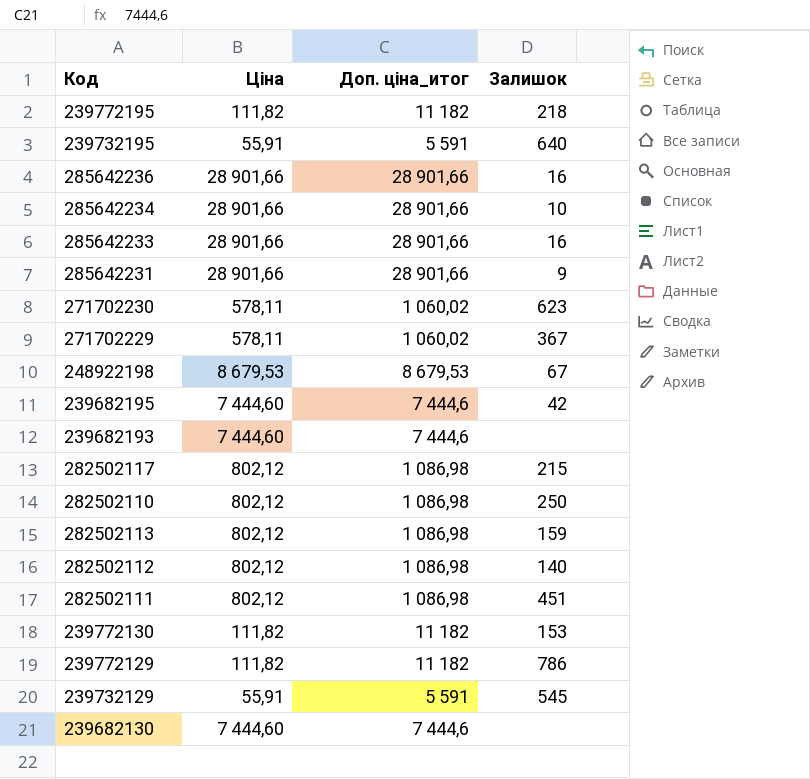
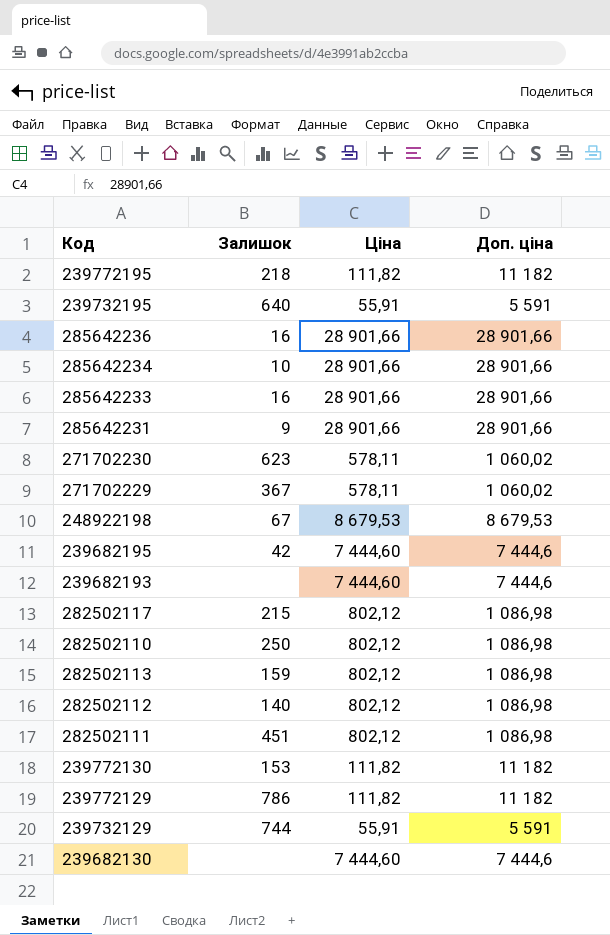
column Залишок | position: 4 -> 2
column name: Доп. ціна_итог -> Доп. ціна
239732129 | Залишок: 545 -> 744

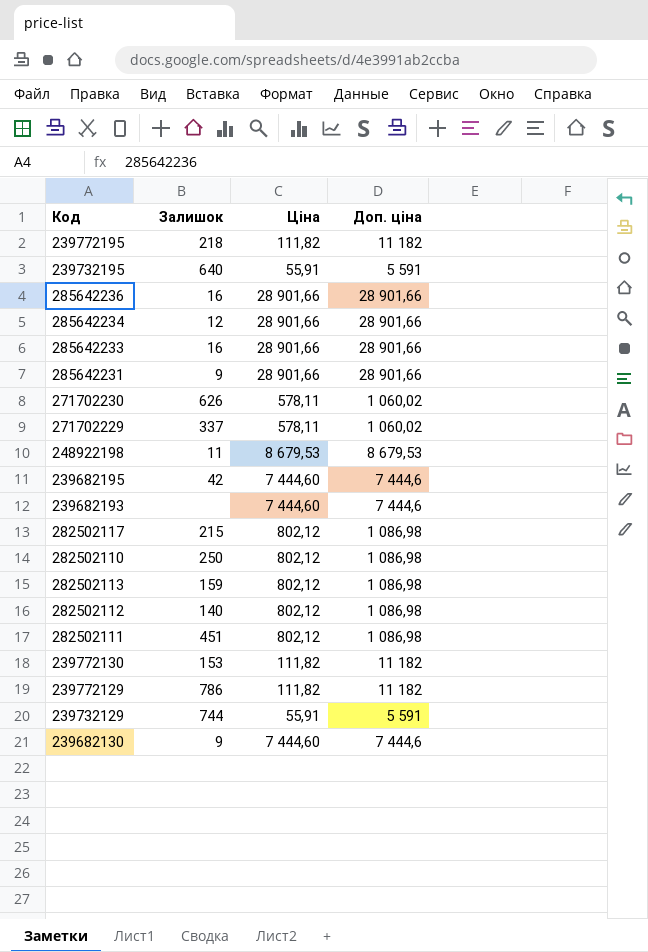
285642234 | Залишок: 10 -> 12
271702230 | Залишок: 623 -> 626
271702229 | Залишок: 367 -> 337
248922198 | Залишок: 67 -> 11
239682130 | Залишок: none -> 9

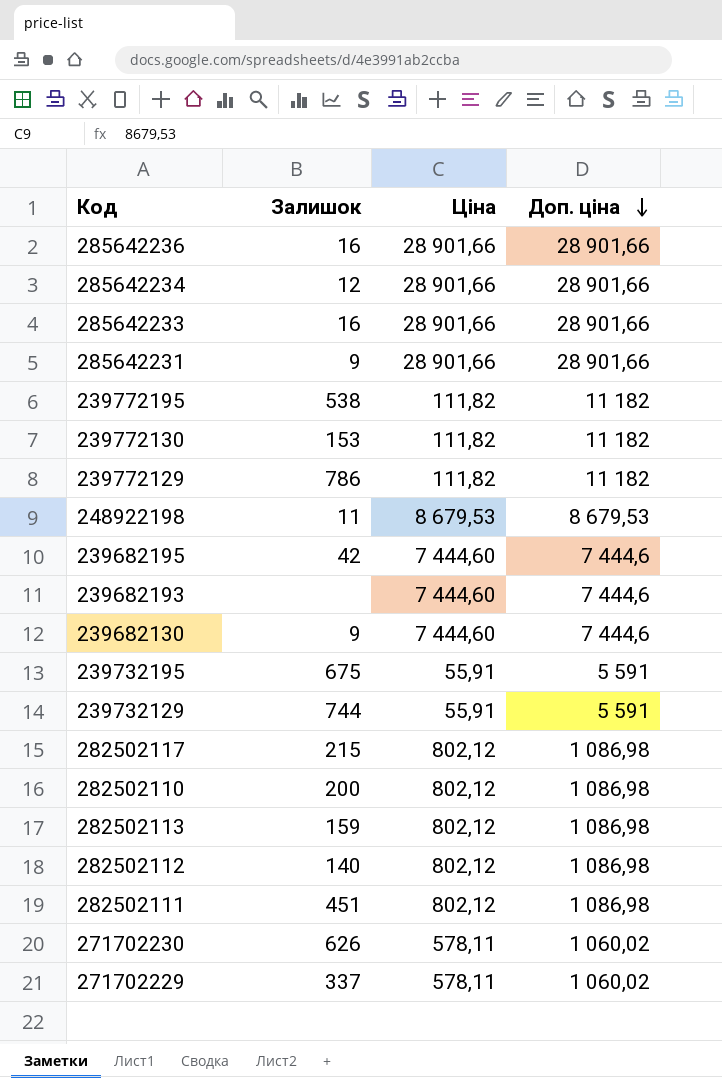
row order: none -> Доп. ціна descending
239772195 | Залишок: 218 -> 538
239732195 | Залишок: 640 -> 675
282502110 | Залишок: 250 -> 200

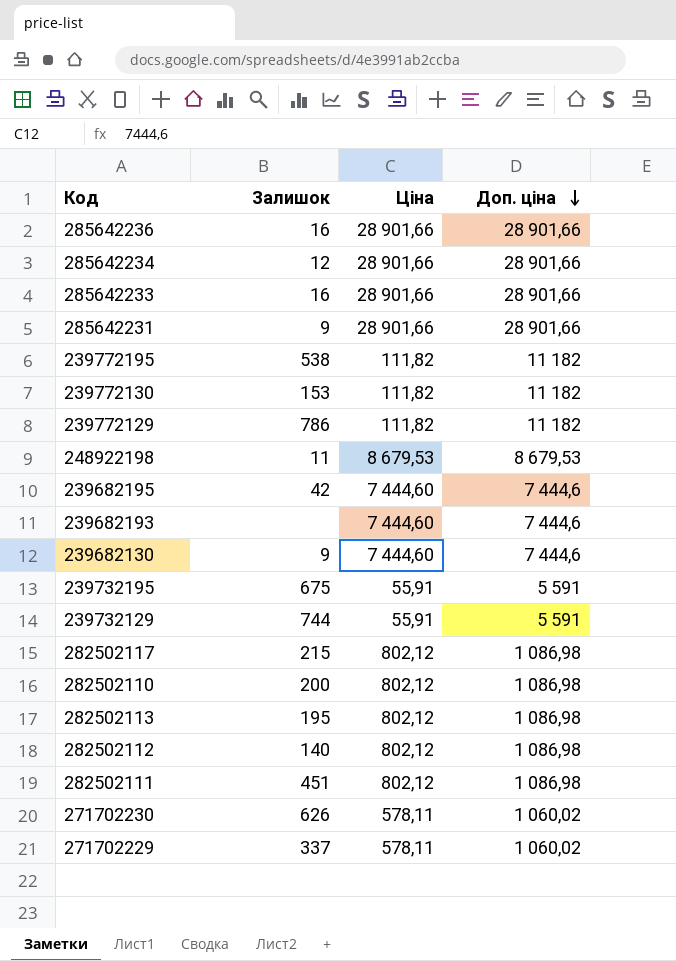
282502113 | Залишок: 159 -> 195

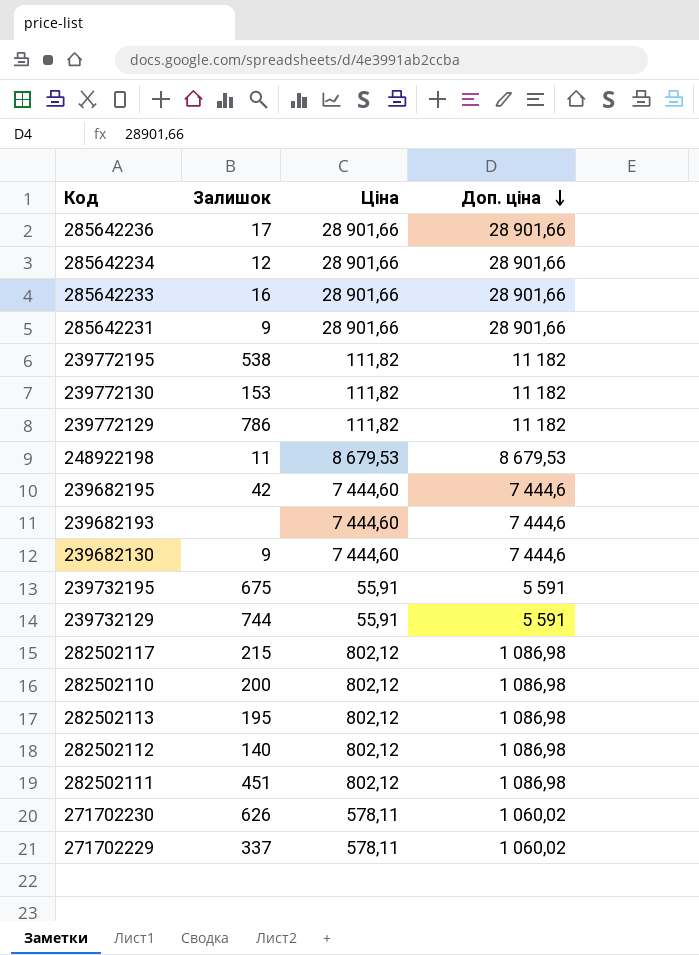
285642236 | Залишок: 16 -> 17

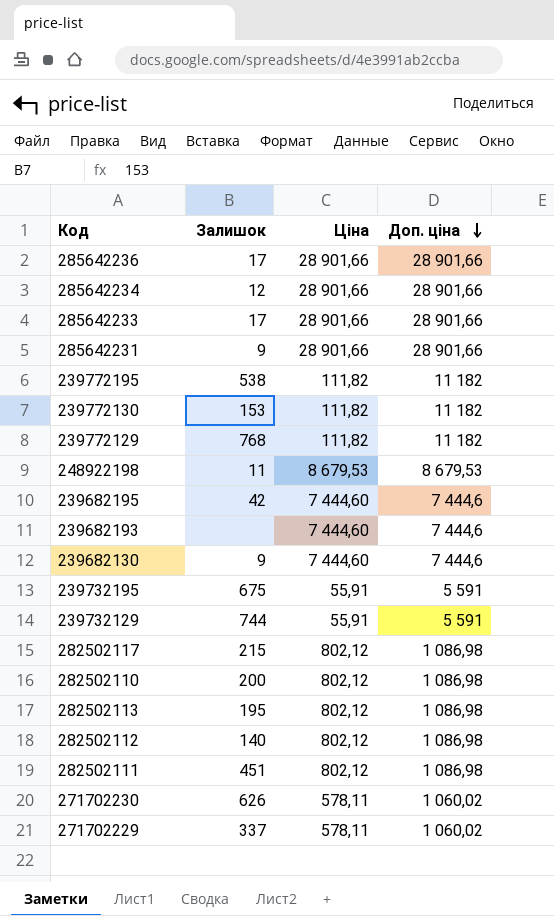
285642233 | Залишок: 16 -> 17
239772129 | Залишок: 786 -> 768

